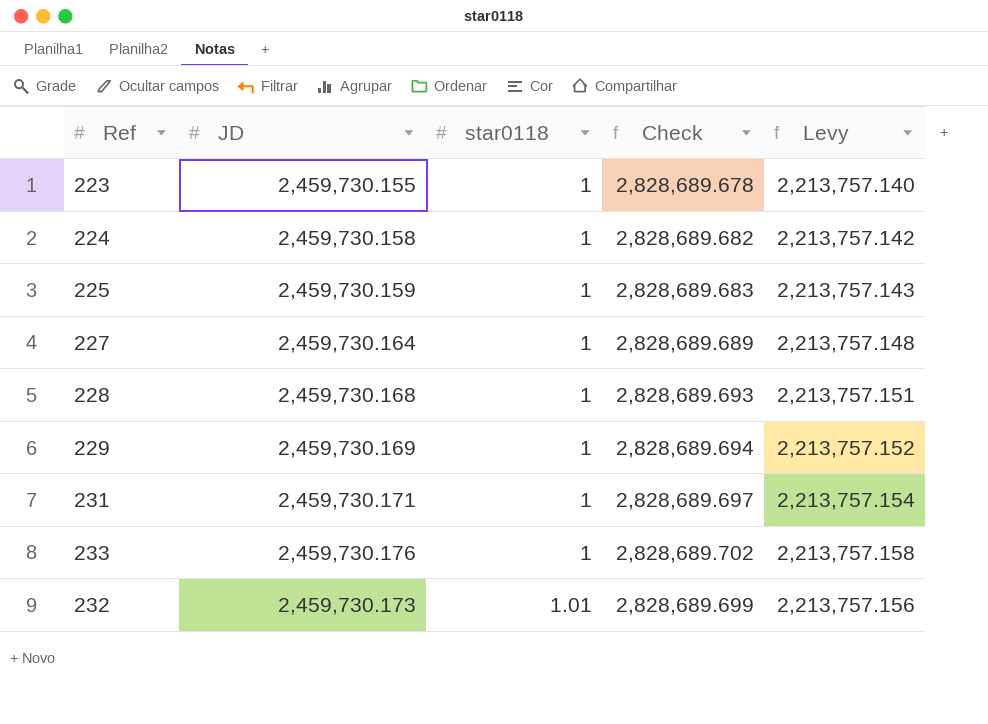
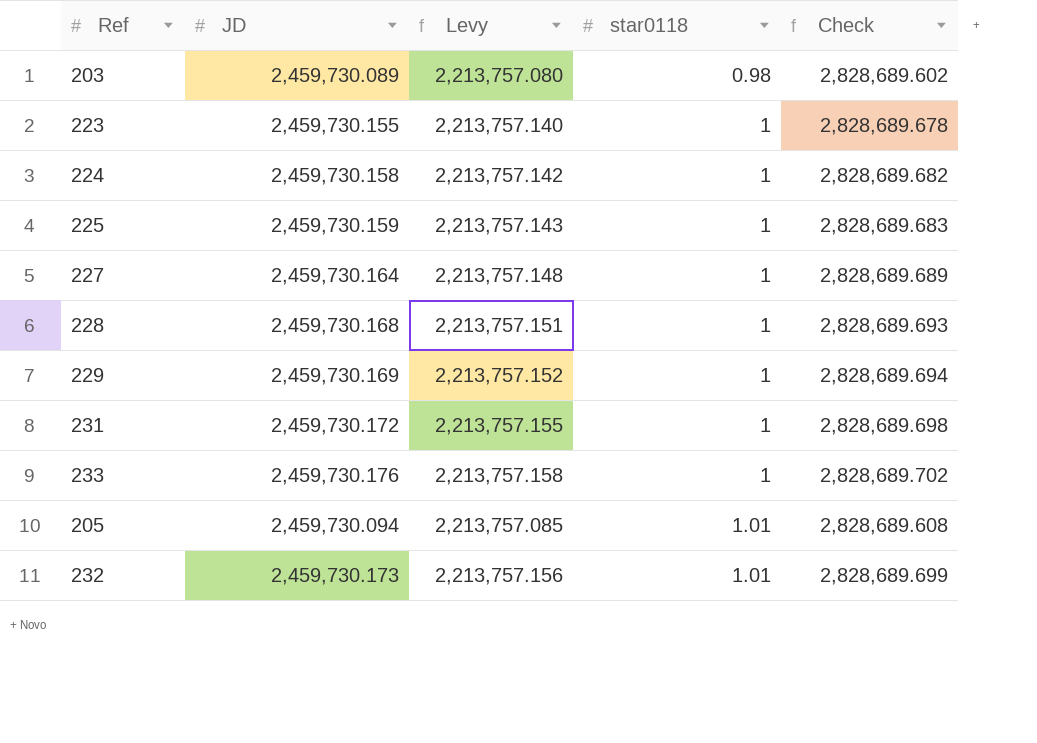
column Levy | position: 5 -> 3
row 203: none -> 2,459,730.089 | 2,213,757.080 | 0.98 | 2,828,689.602
231 | JD: 2,459,730.171 -> 2,459,730.172
231 | Levy: 2,213,757.154 -> 2,213,757.155
231 | Check: 2,828,689.697 -> 2,828,689.698
row 205: none -> 2,459,730.094 | 2,213,757.085 | 1.01 | 2,828,689.608

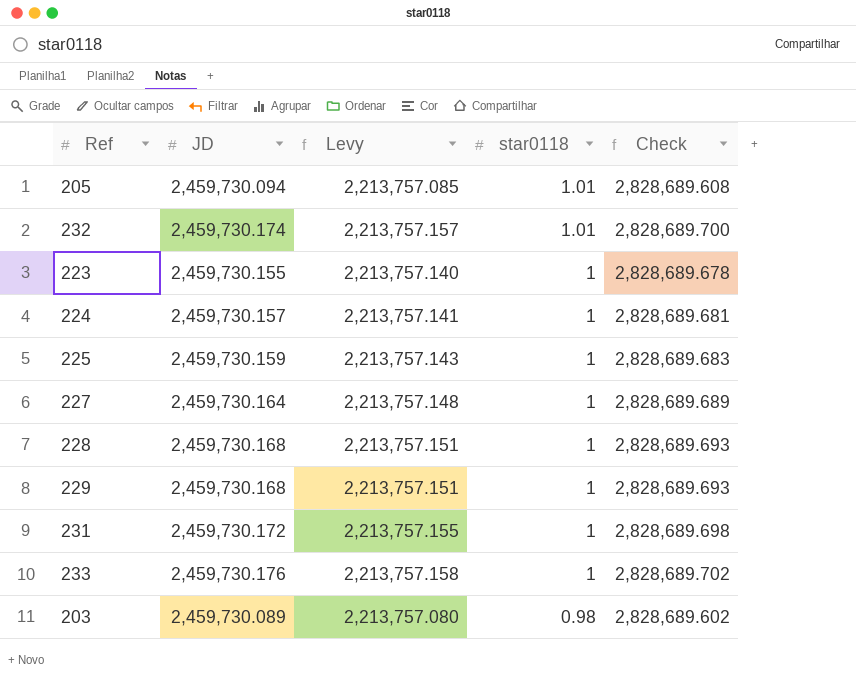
row order: star0118 ascending -> star0118 descending
232 | JD: 2,459,730.173 -> 2,459,730.174
232 | Levy: 2,213,757.156 -> 2,213,757.157
232 | Check: 2,828,689.699 -> 2,828,689.700
224 | JD: 2,459,730.158 -> 2,459,730.157
224 | Levy: 2,213,757.142 -> 2,213,757.141
224 | Check: 2,828,689.682 -> 2,828,689.681
229 | JD: 2,459,730.169 -> 2,459,730.168
229 | Levy: 2,213,757.152 -> 2,213,757.151
229 | Check: 2,828,689.694 -> 2,828,689.693

